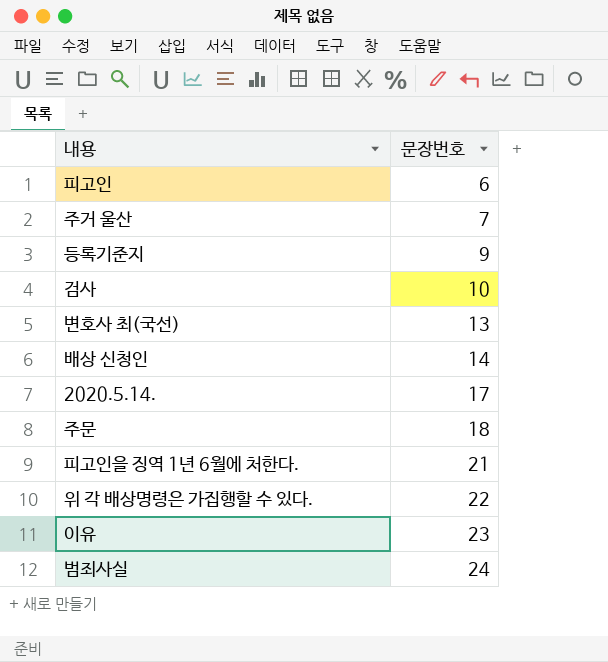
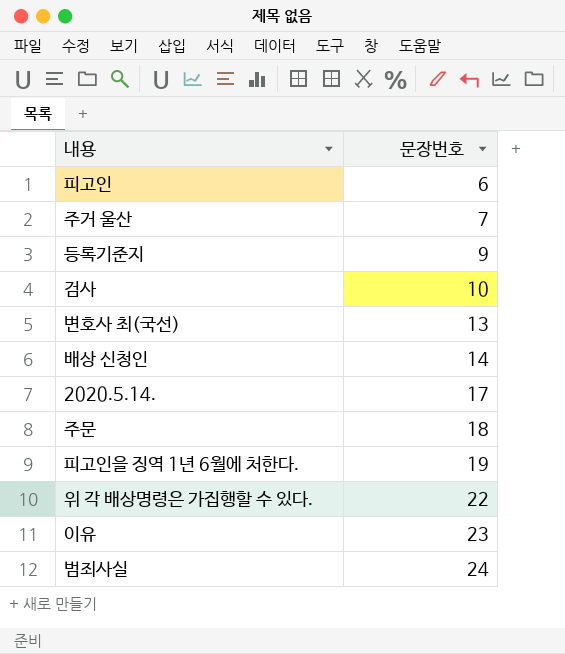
피고인을 징역 1년 6월에 처한다. | 문장번호: 21 -> 19

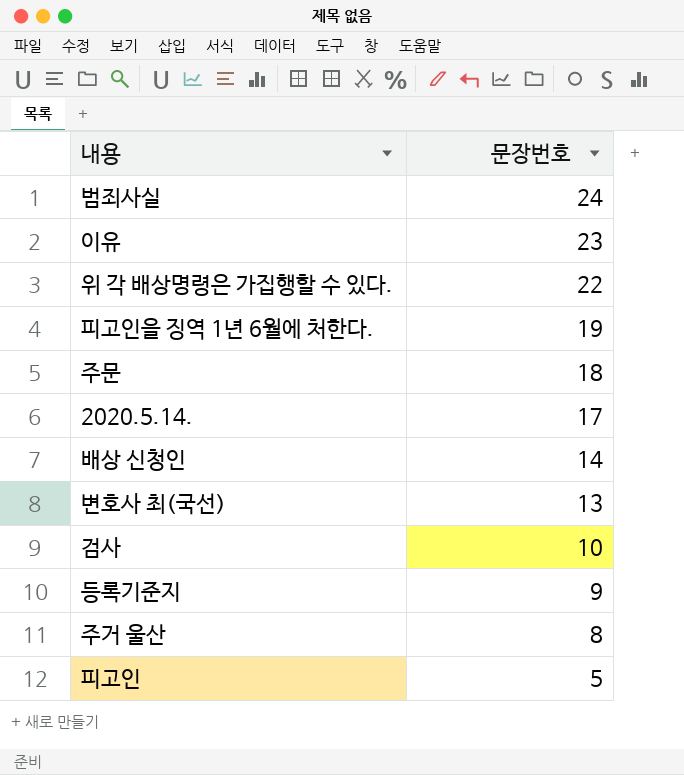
row order: 문장번호 ascending -> 문장번호 descending
주거 울산 | 문장번호: 7 -> 8
피고인 | 문장번호: 6 -> 5

